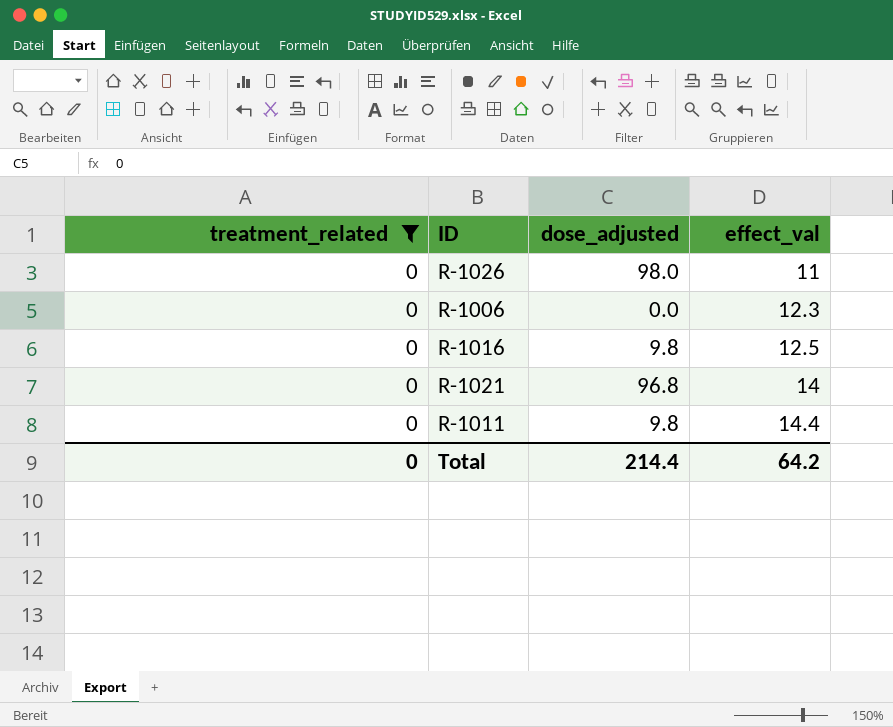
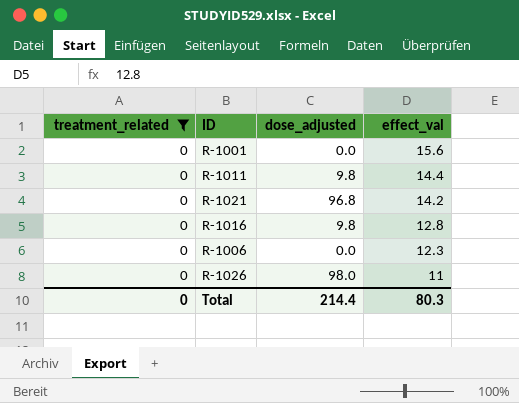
row order: effect_val ascending -> effect_val descending
row R-1001: none -> 0 | 0.0 | 15.6
R-1021 | effect_val: 14 -> 14.2
R-1016 | effect_val: 12.5 -> 12.8
Total | effect_val: 64.2 -> 80.3

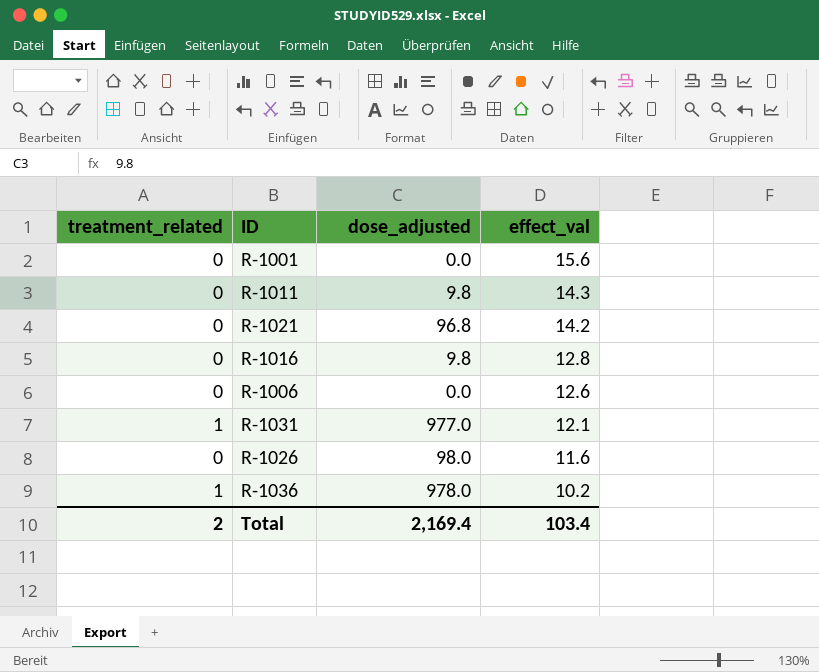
filter: treatment_related = 0 -> none
R-1011 | effect_val: 14.4 -> 14.3
R-1006 | effect_val: 12.3 -> 12.6
R-1026 | effect_val: 11 -> 11.6
Total | treatment_related: 0 -> 2
Total | dose_adjusted: 214.4 -> 2,169.4
Total | effect_val: 80.3 -> 103.4

